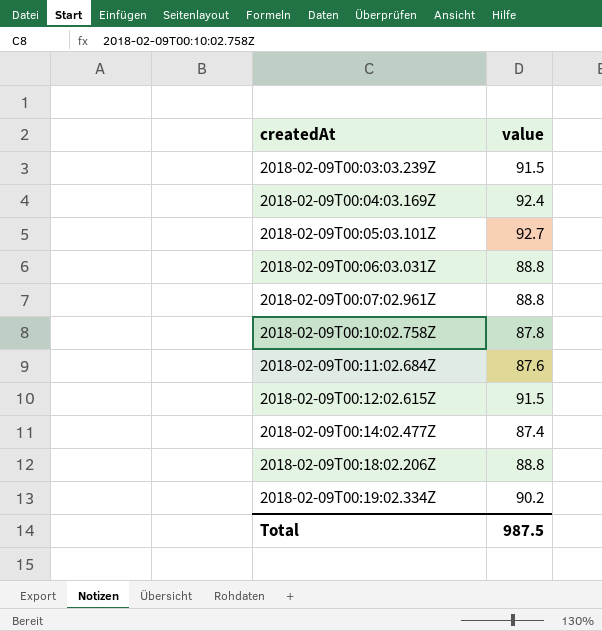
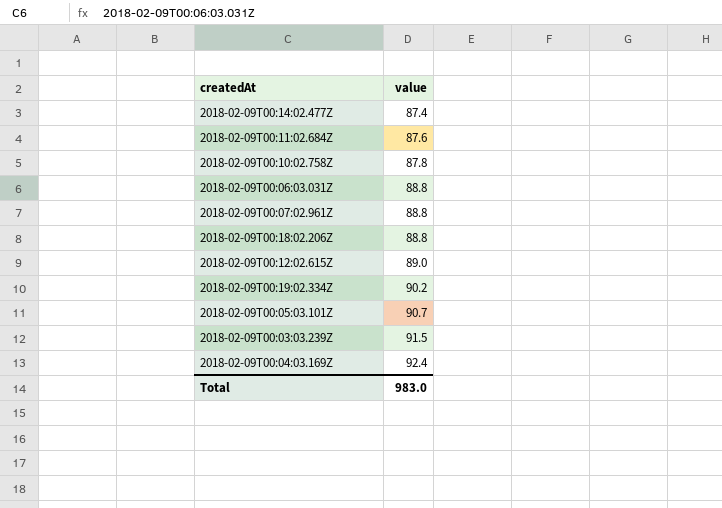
row order: createdAt ascending -> value ascending
2018-02-09T00:12:02.615Z | value: 91.5 -> 89.0
2018-02-09T00:05:03.101Z | value: 92.7 -> 90.7
Total | value: 987.5 -> 983.0

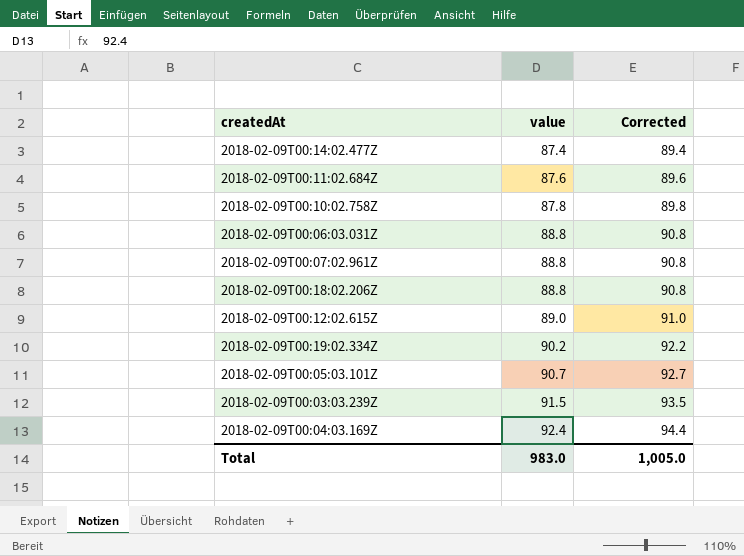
column Corrected | formula: none -> [value] + 2

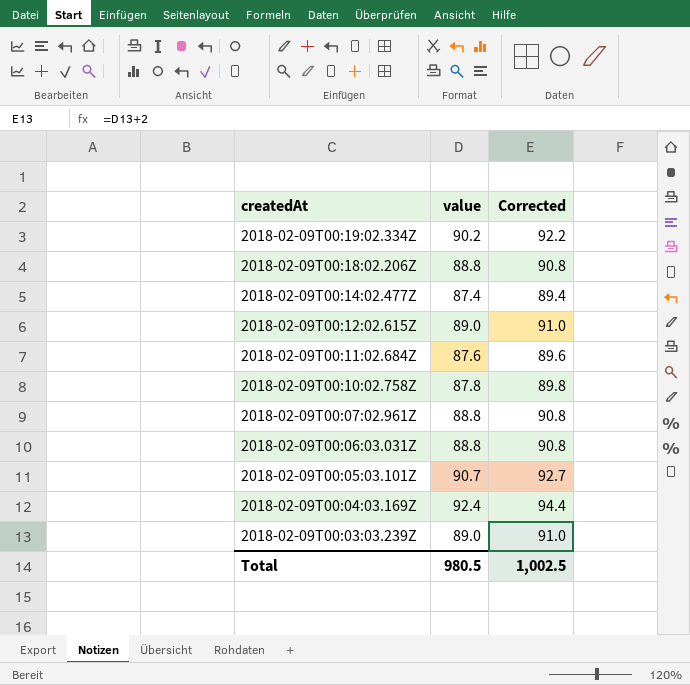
row order: value ascending -> createdAt descending
2018-02-09T00:03:03.239Z | value: 91.5 -> 89.0
2018-02-09T00:03:03.239Z | Corrected: 93.5 -> 91.0
Total | value: 983.0 -> 980.5
Total | Corrected: 1,005.0 -> 1,002.5

